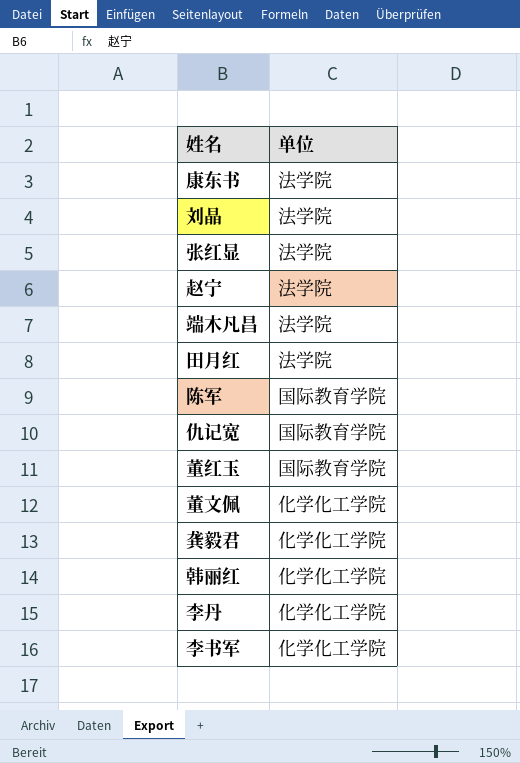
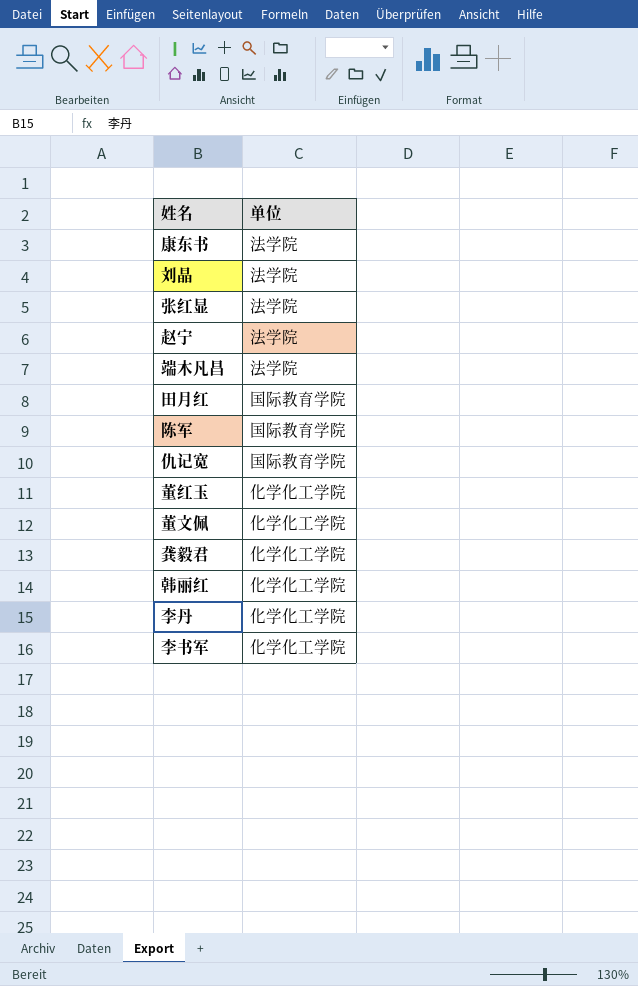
田月红 | 单位: 法学院 -> 国际教育学院
董红玉 | 单位: 国际教育学院 -> 化学化工学院

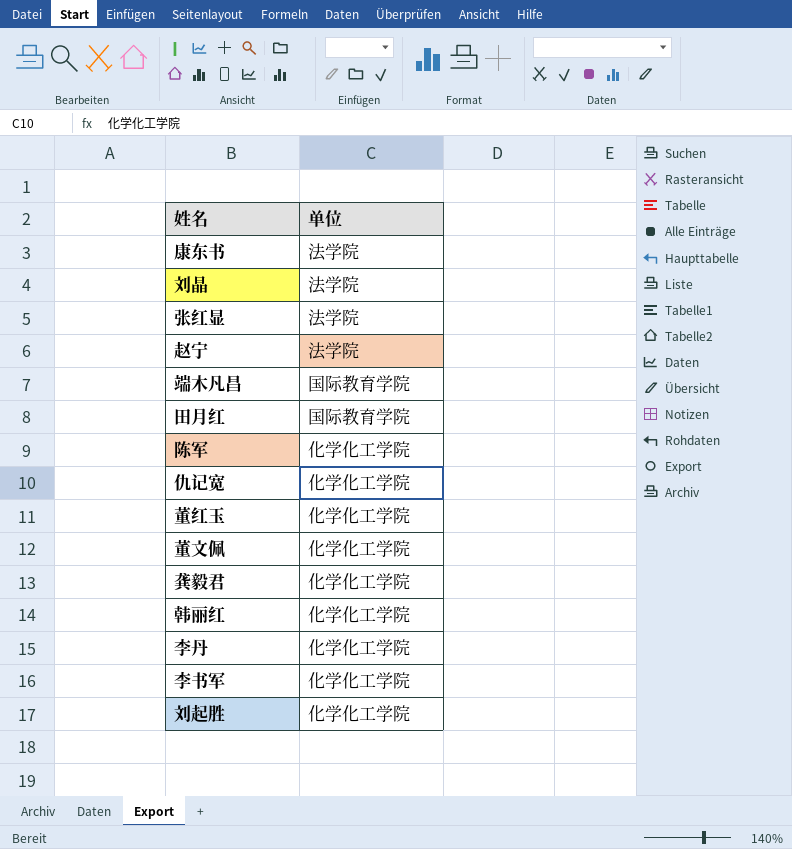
端木凡昌 | 单位: 法学院 -> 国际教育学院
陈军 | 单位: 国际教育学院 -> 化学化工学院
仇记宽 | 单位: 国际教育学院 -> 化学化工学院
row 刘起胜: none -> 化学化工学院

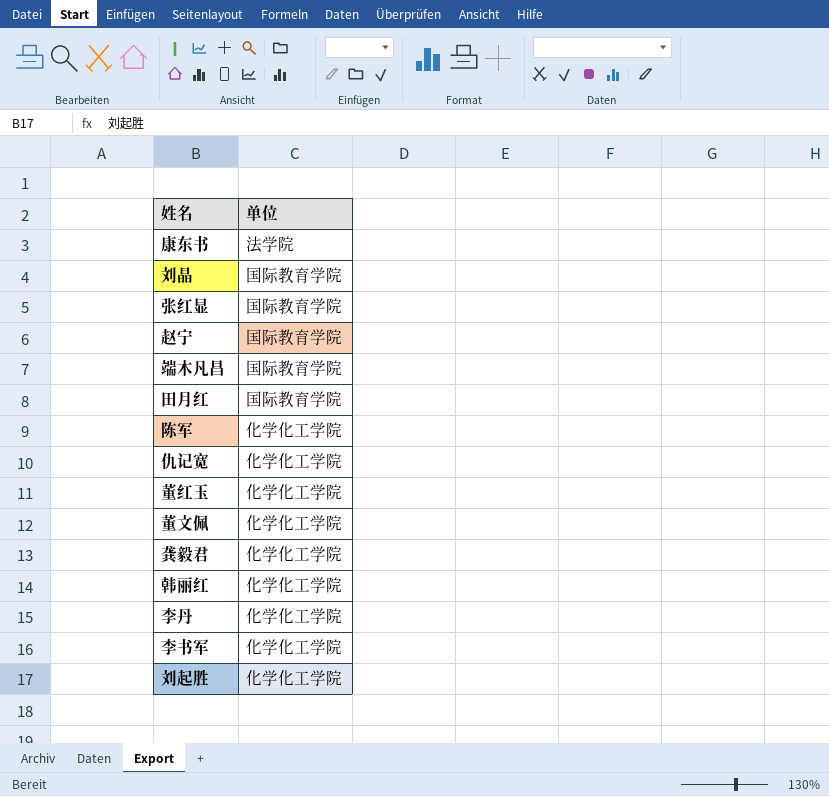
刘晶 | 单位: 法学院 -> 国际教育学院
张红显 | 单位: 法学院 -> 国际教育学院
赵宁 | 单位: 法学院 -> 国际教育学院

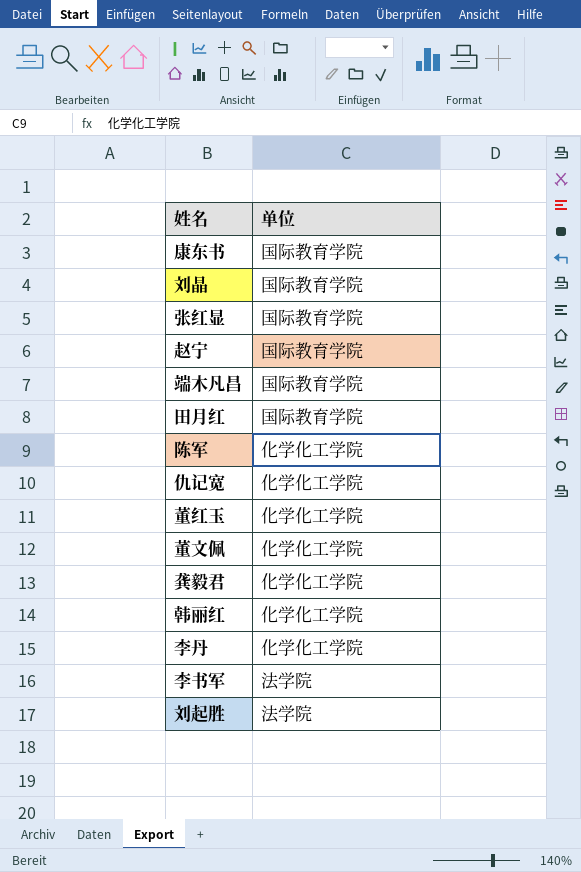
康东书 | 单位: 法学院 -> 国际教育学院
李书军 | 单位: 化学化工学院 -> 法学院
刘起胜 | 单位: 化学化工学院 -> 法学院

